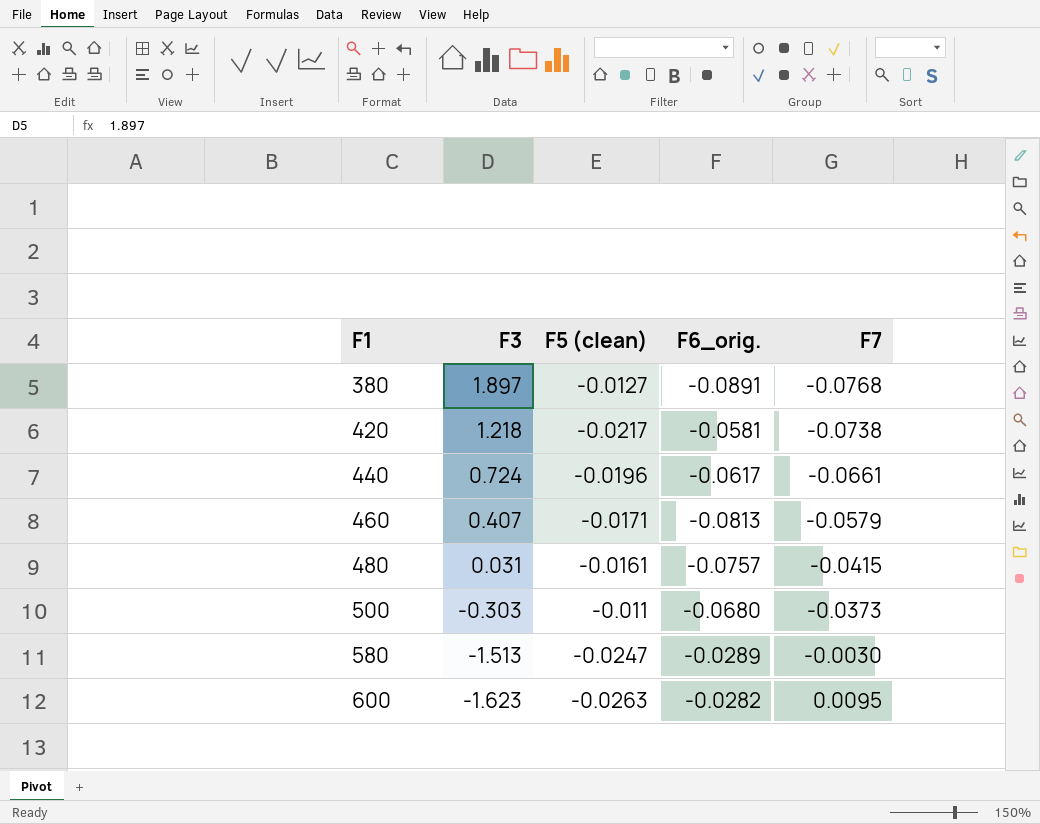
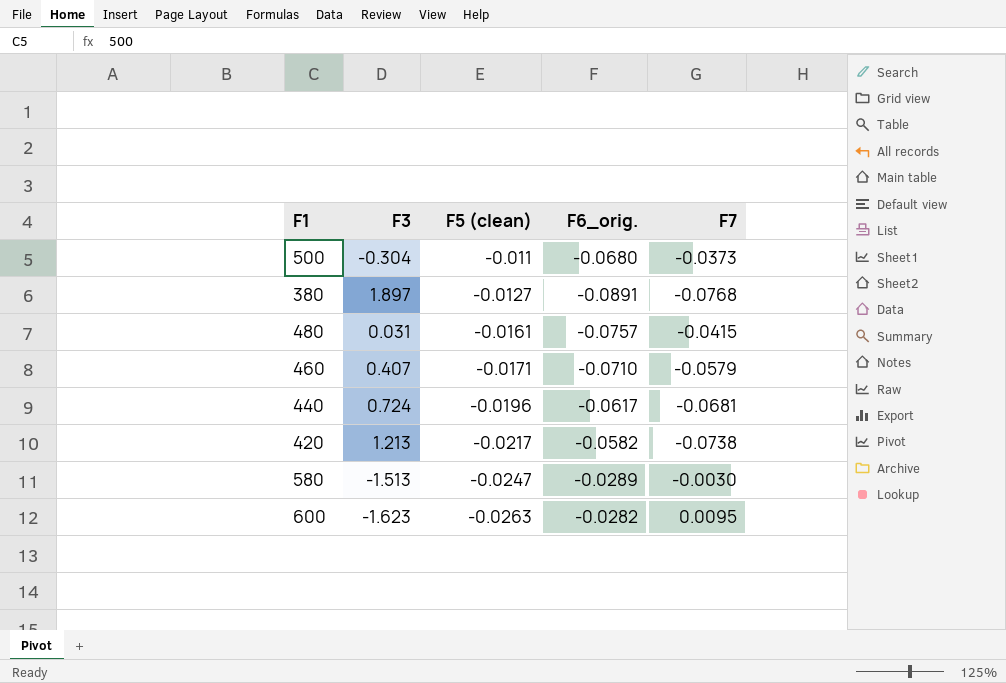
row order: F1 ascending -> F5 (clean) descending
500 | F3: -0.303 -> -0.304
460 | F6_orig.: -0.0813 -> -0.0710
440 | F7: -0.0661 -> -0.0681
420 | F3: 1.218 -> 1.213
420 | F6_orig.: -0.0581 -> -0.0582

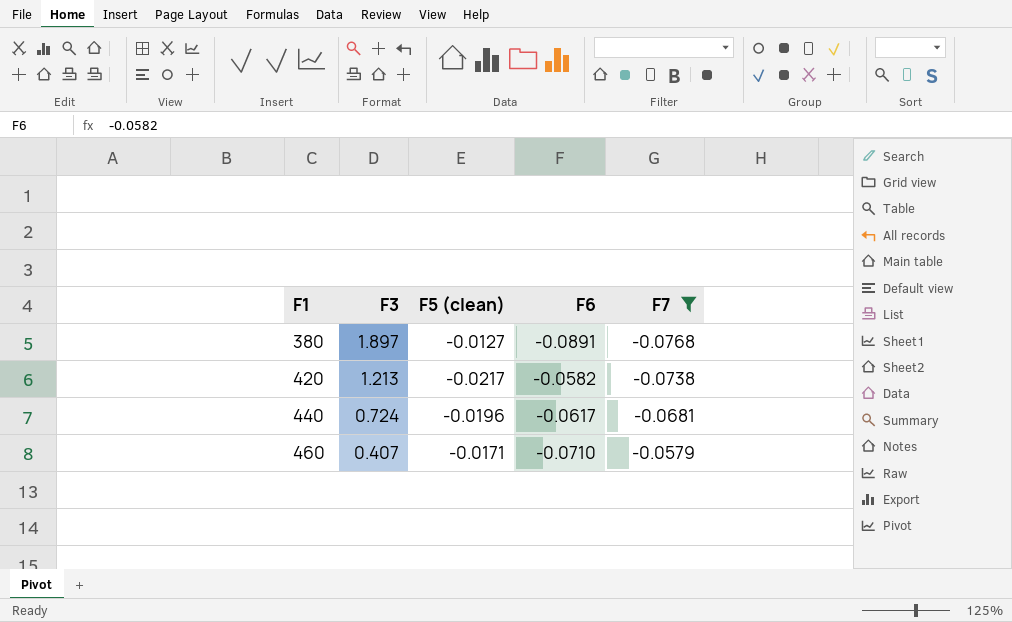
filter: none -> F7 <= -0.0579
row order: F5 (clean) descending -> F1 ascending
column name: F6_orig. -> F6

